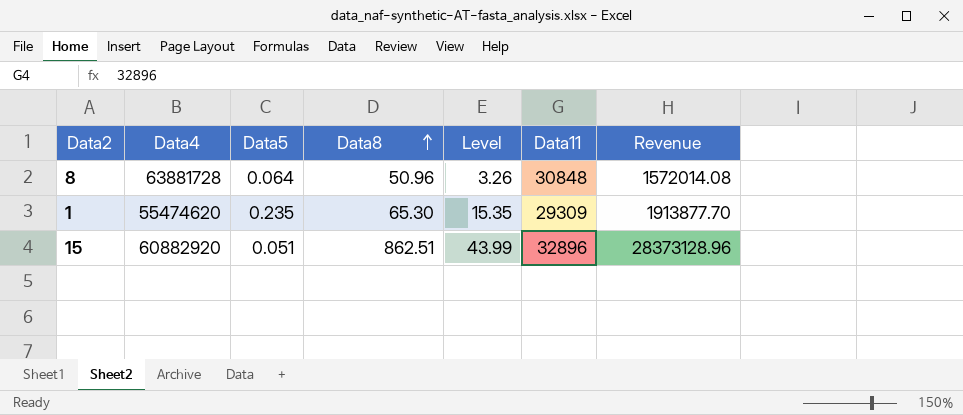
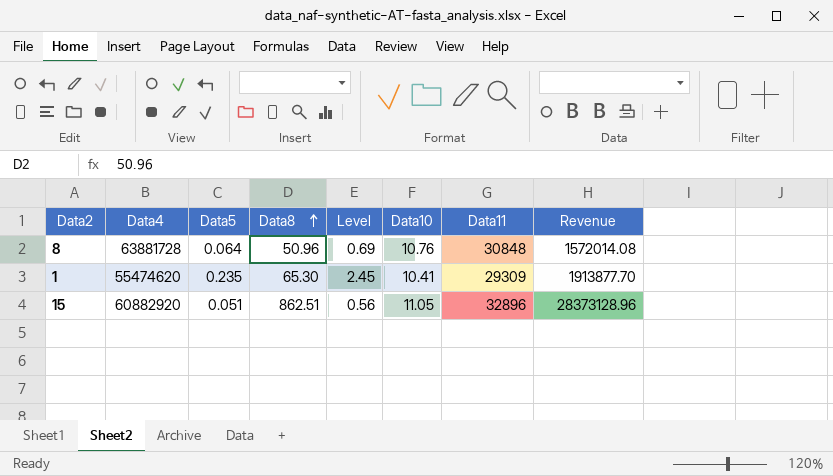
column Level | formula: [Data5] * [Data8] -> [Data5] * [Data10]
column Data10 | position: none -> 6

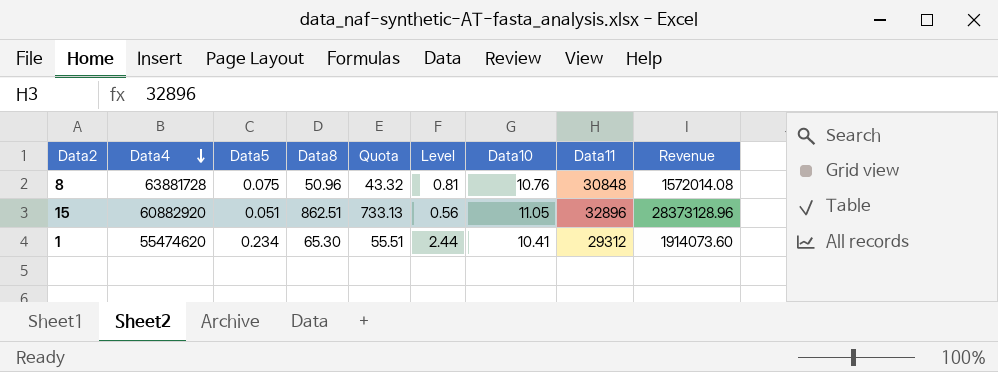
row order: Data8 ascending -> Data4 descending
column Quota | formula: none -> [Data8] * 0.85
8 | Data5: 0.064 -> 0.075
8 | Level: 0.69 -> 0.81
1 | Data5: 0.235 -> 0.234
1 | Level: 2.45 -> 2.44
1 | Data11: 29309 -> 29312
1 | Revenue: 1913877.70 -> 1914073.60

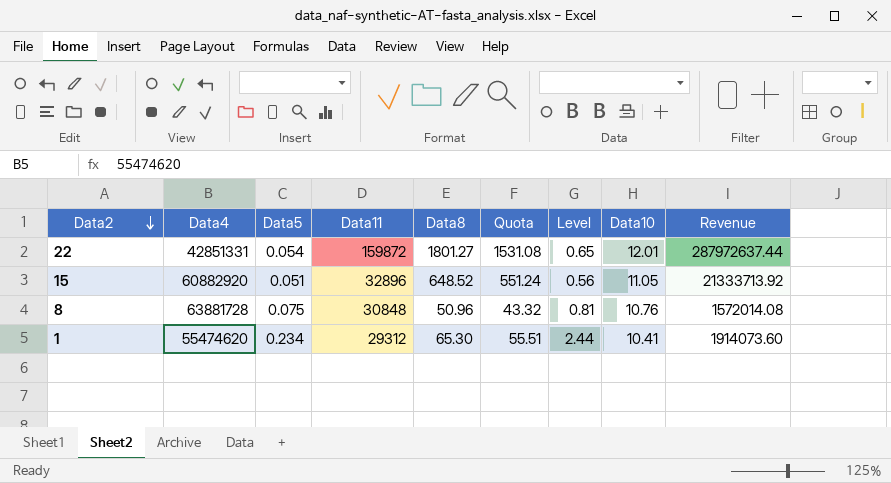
row order: Data4 descending -> Data2 descending
column Data11 | position: 8 -> 4
row 22: none -> 42851331 | 0.054 | 159872 | 1801.27 | 1531.08 | 0.65 | 12.01 | 287972637.44
15 | Data8: 862.51 -> 648.52
15 | Quota: 733.13 -> 551.24
15 | Revenue: 28373128.96 -> 21333713.92

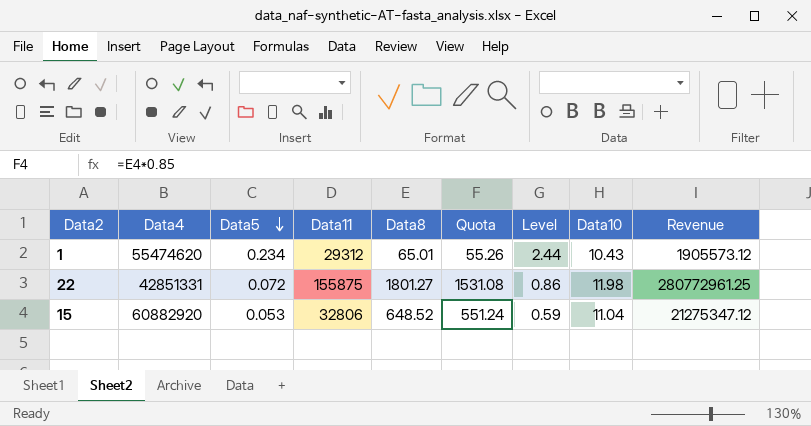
row order: Data2 descending -> Data5 descending
row 8: 63881728 | 0.075 | 30848 | 50.96 | 43.32 | 0.81 | 10.76 | 1572014.08 -> none
1 | Data8: 65.30 -> 65.01
1 | Quota: 55.51 -> 55.26
1 | Data10: 10.41 -> 10.43
1 | Revenue: 1914073.60 -> 1905573.12
22 | Data5: 0.054 -> 0.072
22 | Data11: 159872 -> 155875
22 | Level: 0.65 -> 0.86
22 | Data10: 12.01 -> 11.98
22 | Revenue: 287972637.44 -> 280772961.25
15 | Data5: 0.051 -> 0.053
15 | Data11: 32896 -> 32806
15 | Level: 0.56 -> 0.59
15 | Data10: 11.05 -> 11.04
15 | Revenue: 21333713.92 -> 21275347.12

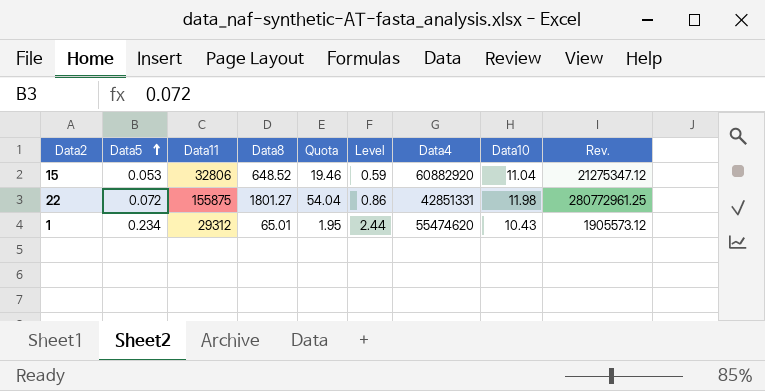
row order: Data5 descending -> Data5 ascending
column Quota | formula: [Data8] * 0.85 -> [Data8] * 0.03
column Data4 | position: 2 -> 7
column name: Revenue -> Rev.

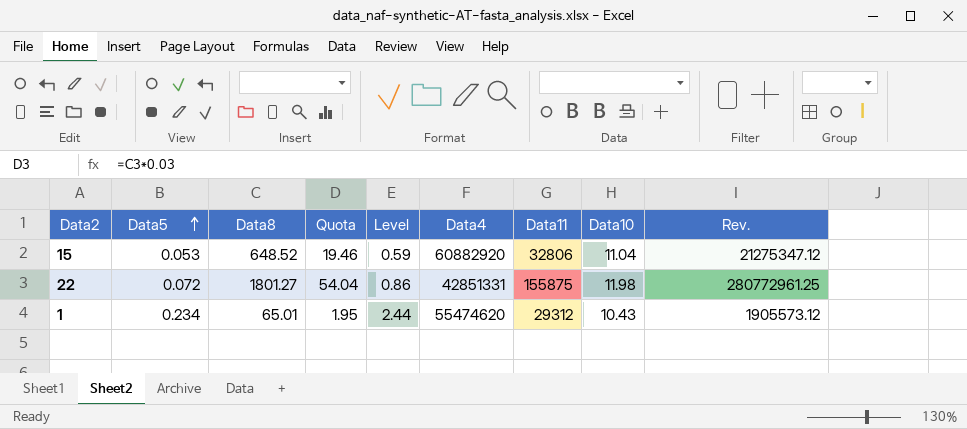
column Data11 | position: 3 -> 7

